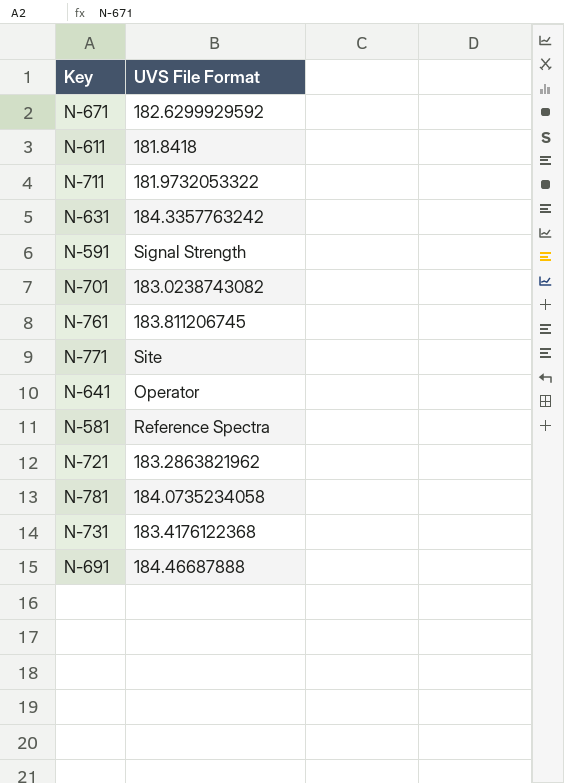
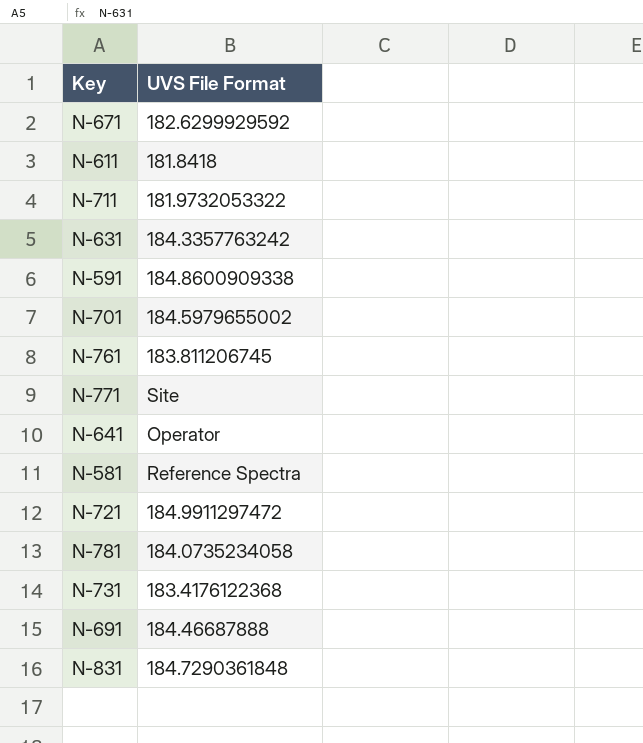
N-591 | UVS File Format: Signal Strength -> 184.8600909338
N-701 | UVS File Format: 183.0238743082 -> 184.5979655002
N-721 | UVS File Format: 183.2863821962 -> 184.9911297472
row N-831: none -> 184.7290361848

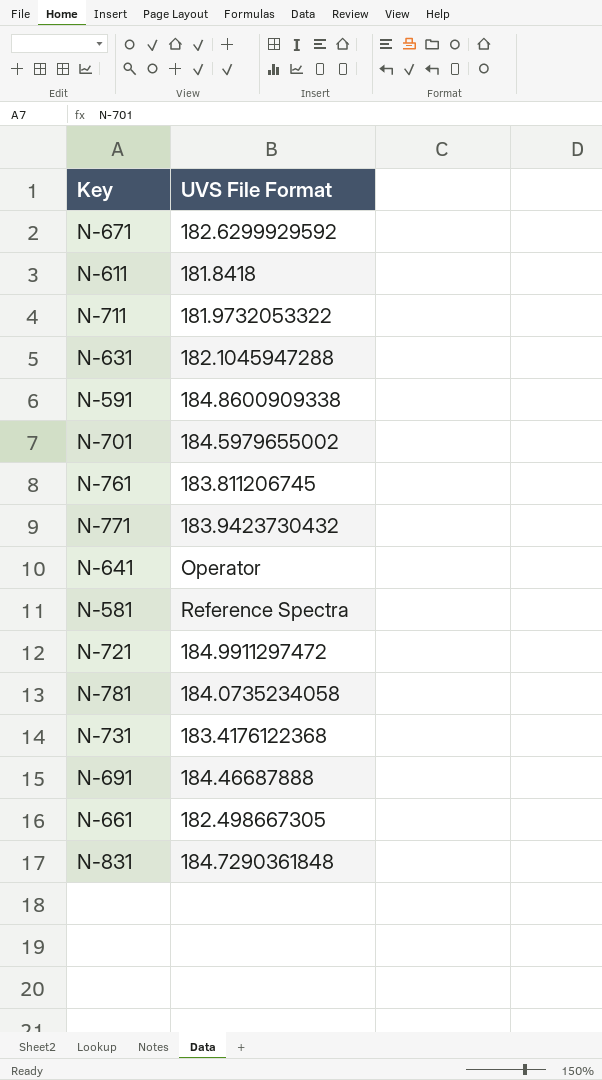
N-631 | UVS File Format: 184.3357763242 -> 182.1045947288
N-771 | UVS File Format: Site -> 183.9423730432
row N-661: none -> 182.498667305

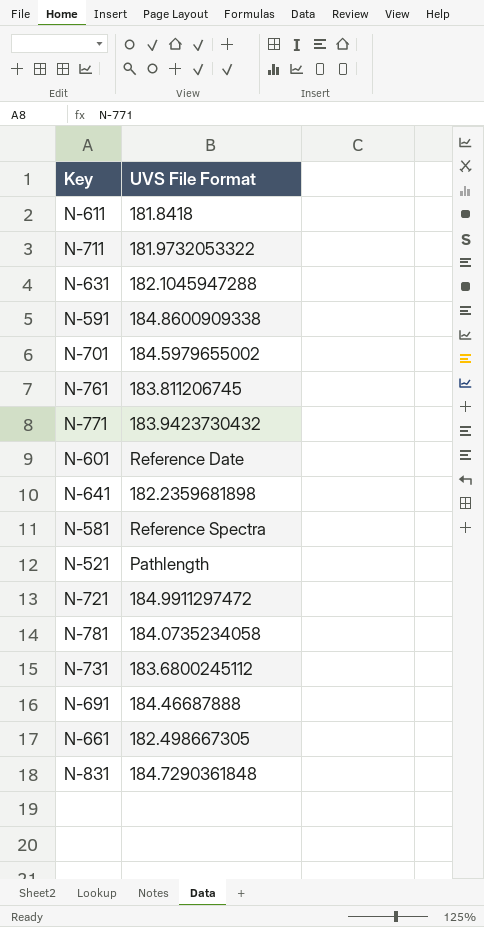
row N-671: 182.6299929592 -> none
row N-601: none -> Reference Date
N-641 | UVS File Format: Operator -> 182.2359681898
row N-521: none -> Pathlength
N-731 | UVS File Format: 183.4176122368 -> 183.6800245112

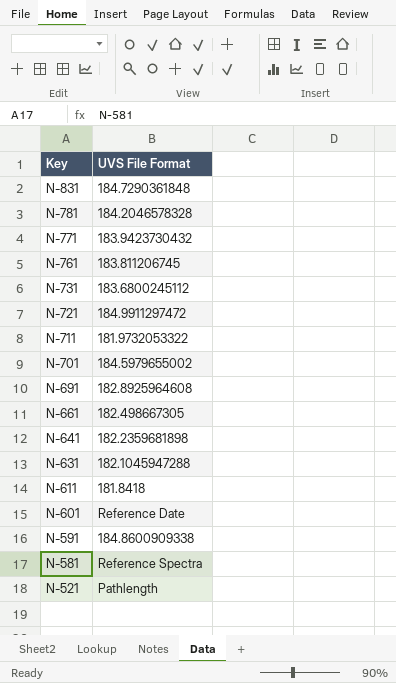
row order: none -> Key descending
N-781 | UVS File Format: 184.0735234058 -> 184.2046578328
N-691 | UVS File Format: 184.46687888 -> 182.8925964608

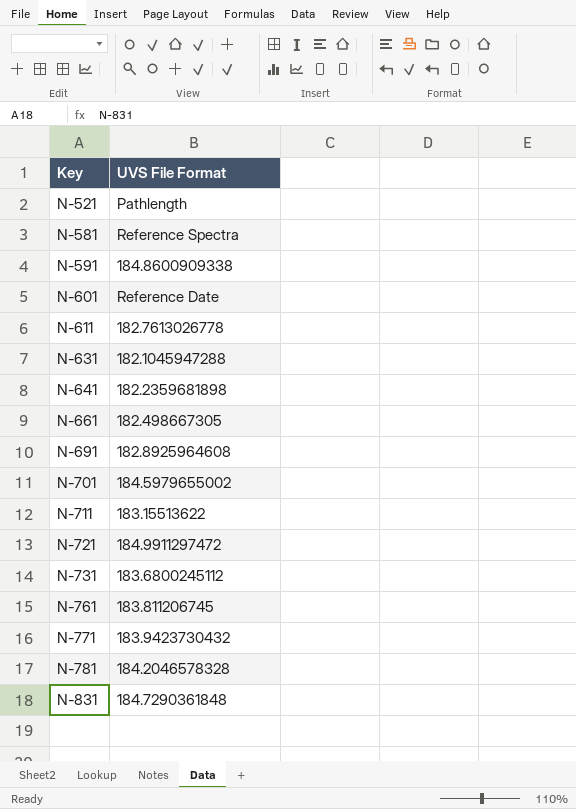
row order: Key descending -> Key ascending
N-611 | UVS File Format: 181.8418 -> 182.7613026778
N-711 | UVS File Format: 181.9732053322 -> 183.15513622

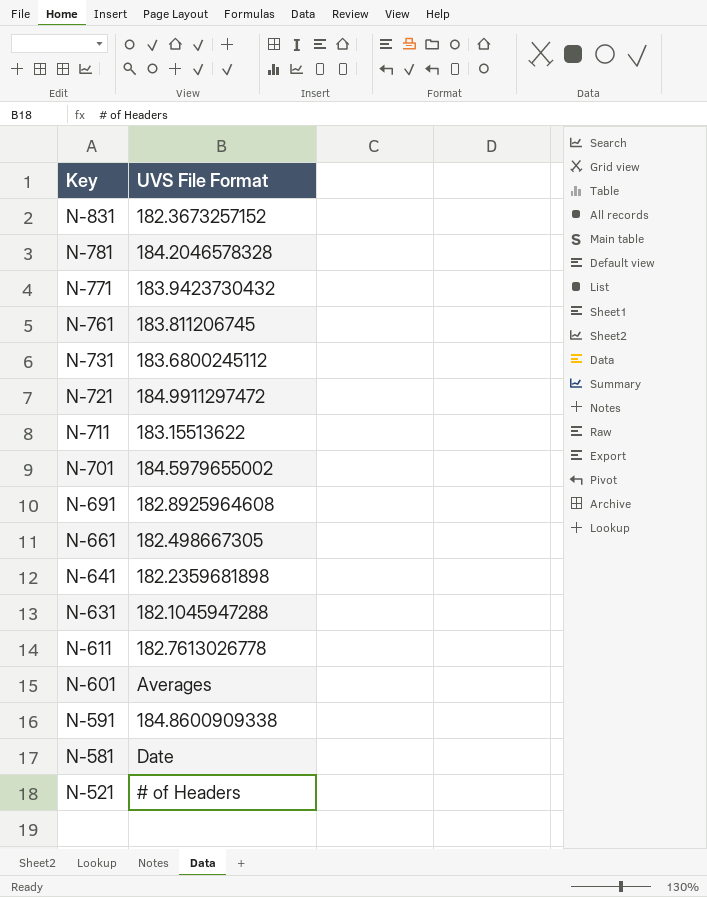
row order: Key ascending -> Key descending
N-831 | UVS File Format: 184.7290361848 -> 182.3673257152
N-601 | UVS File Format: Reference Date -> Averages
N-581 | UVS File Format: Reference Spectra -> Date
N-521 | UVS File Format: Pathlength -> # of Headers

